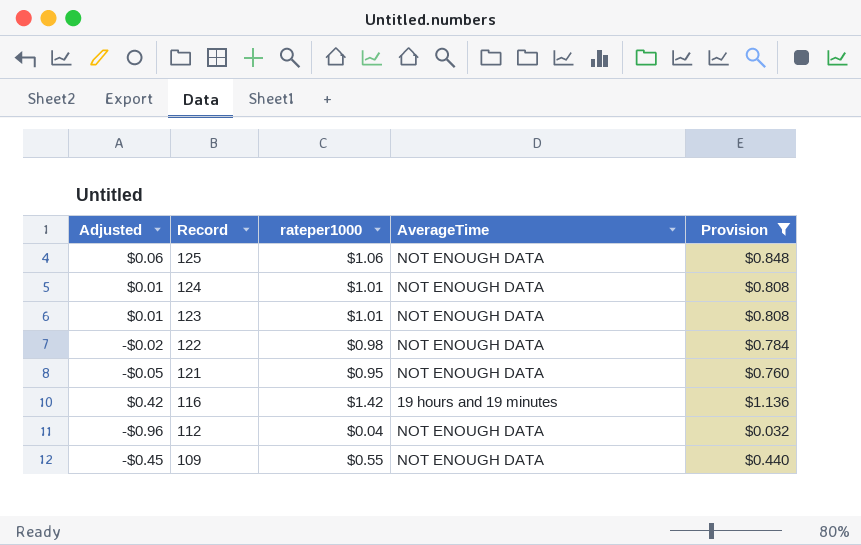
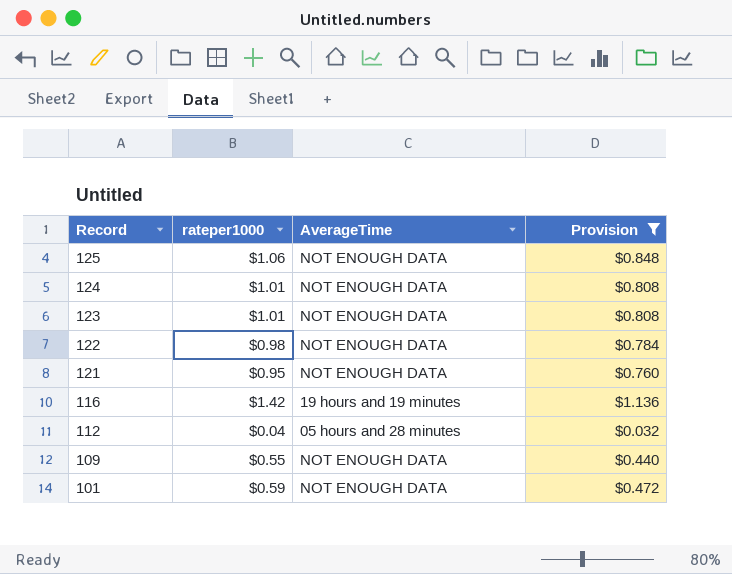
column Adjusted | formula: [rateper1000] - 1 -> none
112 | AverageTime: NOT ENOUGH DATA -> 05 hours and 28 minutes
row 101: none -> $0.59 | NOT ENOUGH DATA | $0.472

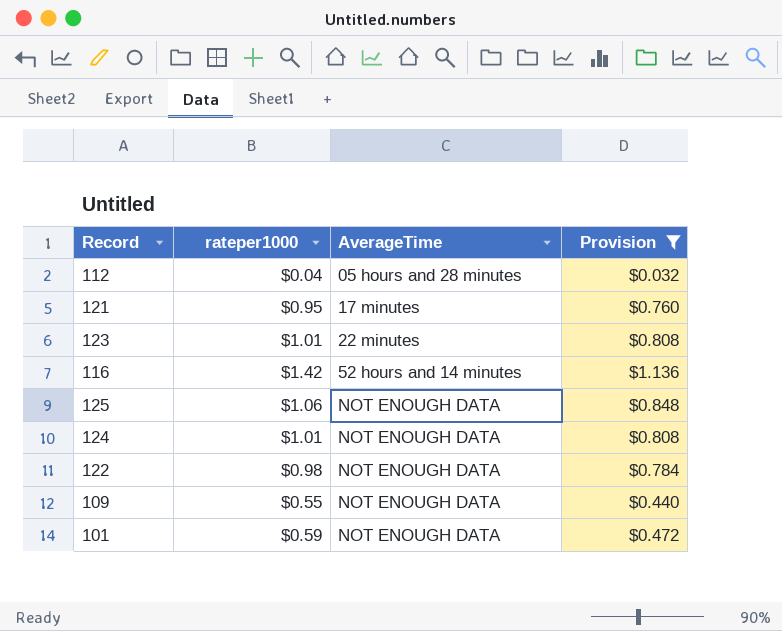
row order: Record descending -> AverageTime ascending
121 | AverageTime: NOT ENOUGH DATA -> 17 minutes
123 | AverageTime: NOT ENOUGH DATA -> 22 minutes
116 | AverageTime: 19 hours and 19 minutes -> 52 hours and 14 minutes

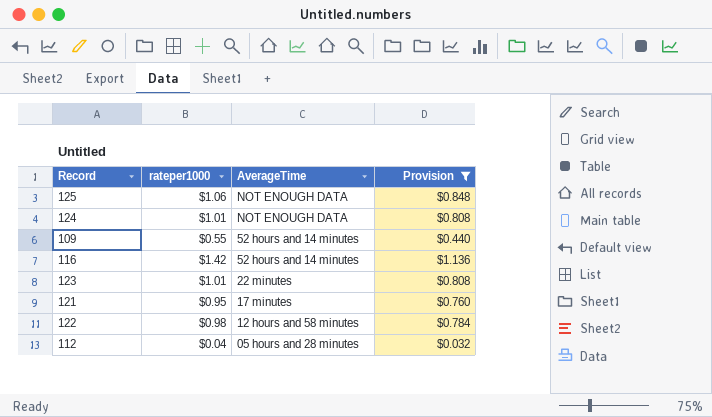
row order: AverageTime ascending -> AverageTime descending
row 101: $0.59 | NOT ENOUGH DATA | $0.472 -> none
109 | AverageTime: NOT ENOUGH DATA -> 52 hours and 14 minutes
122 | AverageTime: NOT ENOUGH DATA -> 12 hours and 58 minutes

